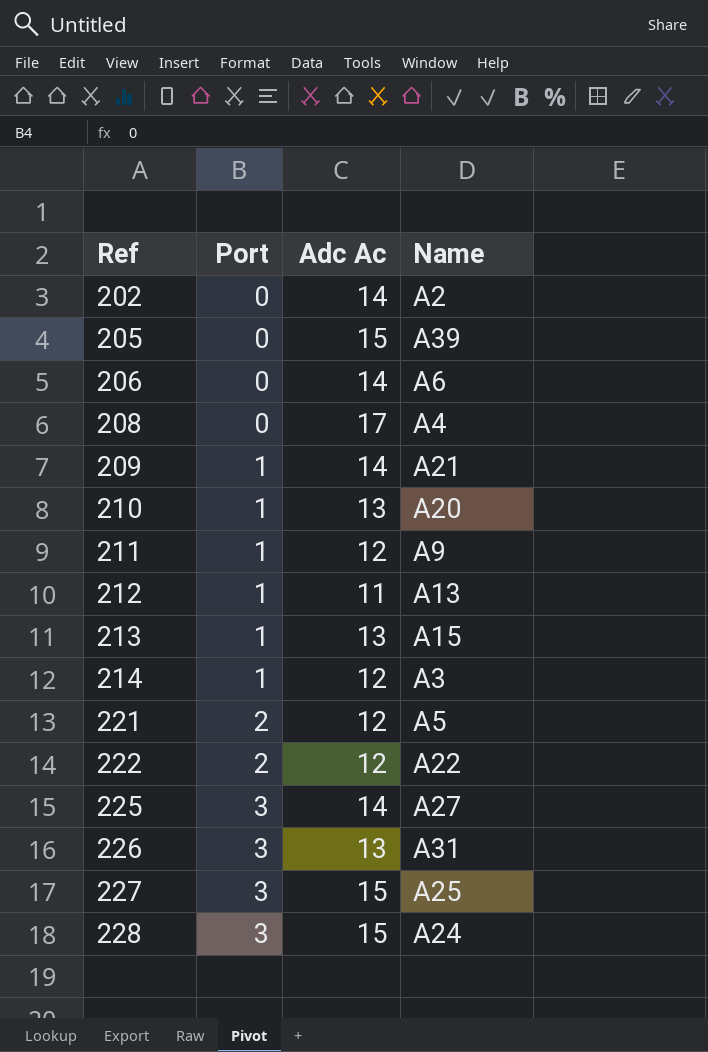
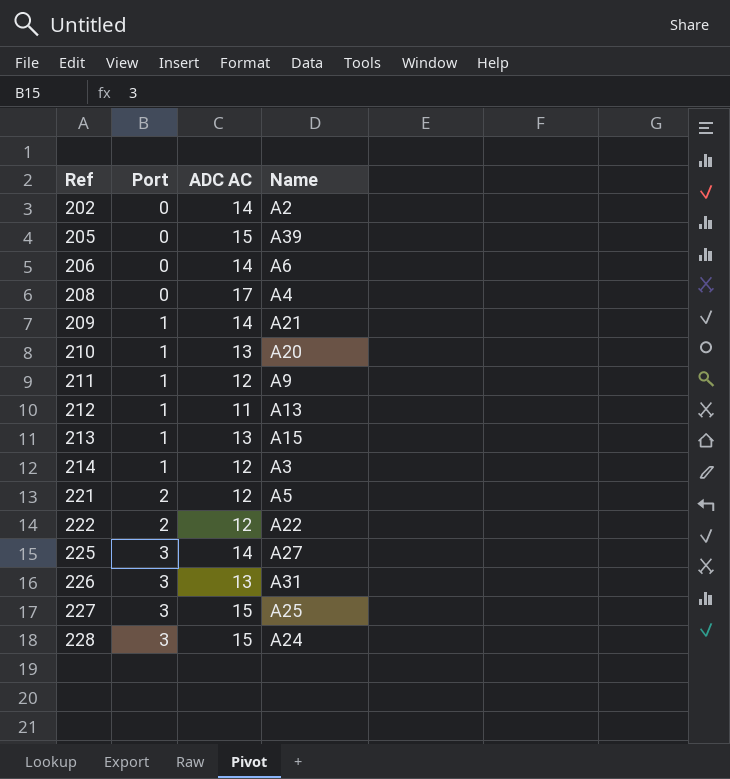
column name: Adc Ac -> ADC AC

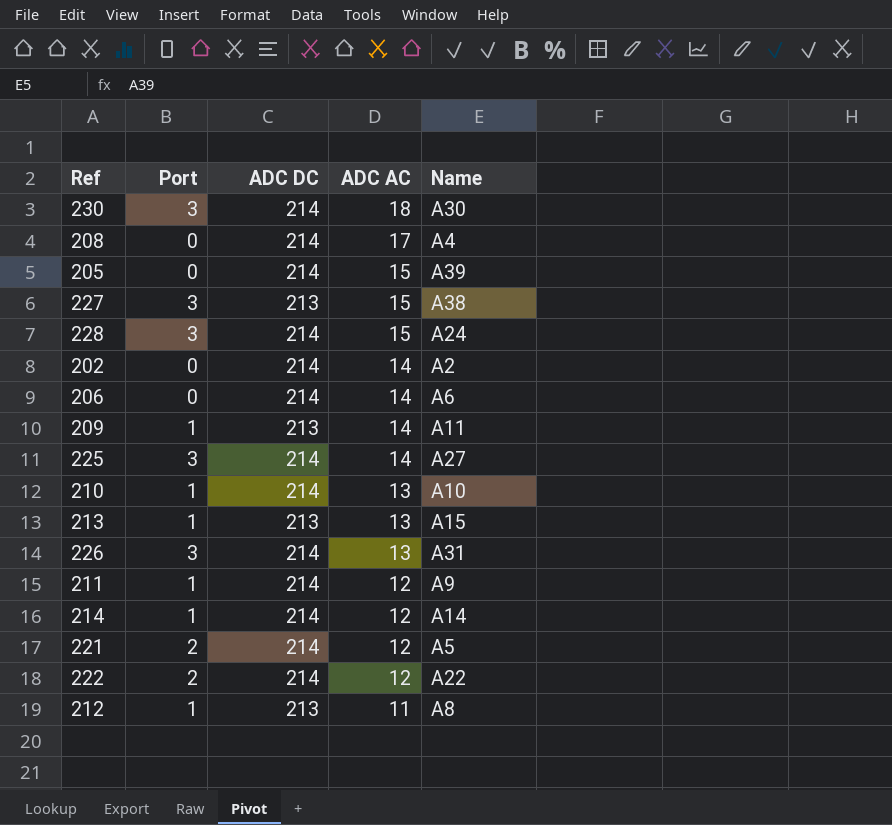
row order: Ref ascending -> ADC AC descending
column ADC DC | position: none -> 3
row 230: none -> 3 | 214 | 18 | A30
227 | Name: A25 -> A38
209 | Name: A21 -> A11
210 | Name: A20 -> A10
214 | Name: A3 -> A14
212 | Name: A13 -> A8

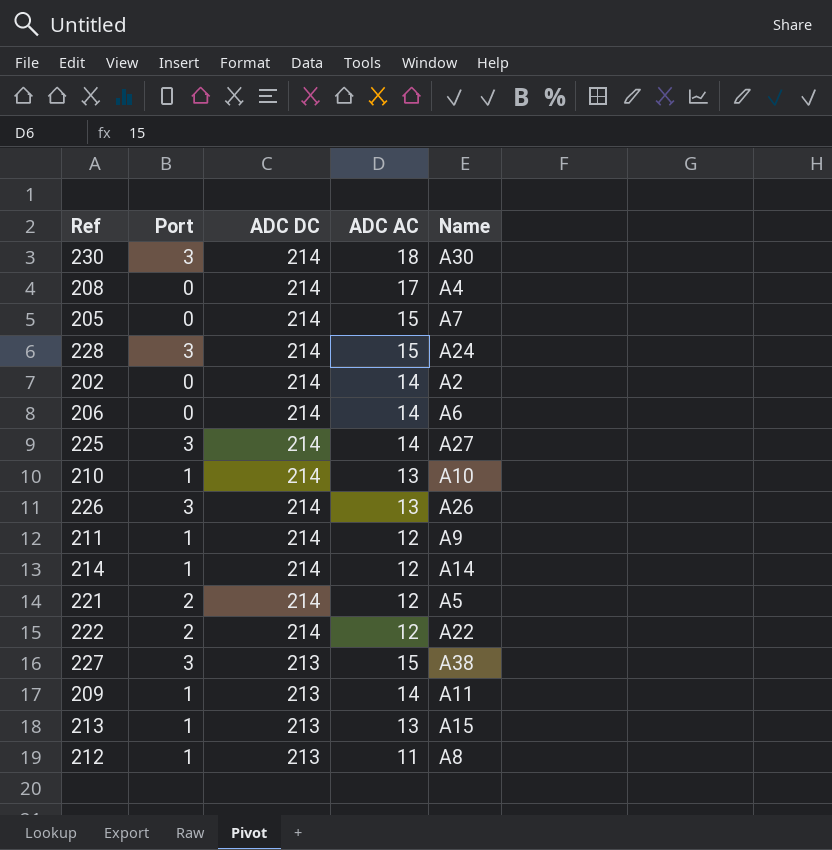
row order: ADC AC descending -> ADC DC descending
205 | Name: A39 -> A7
226 | Name: A31 -> A26

